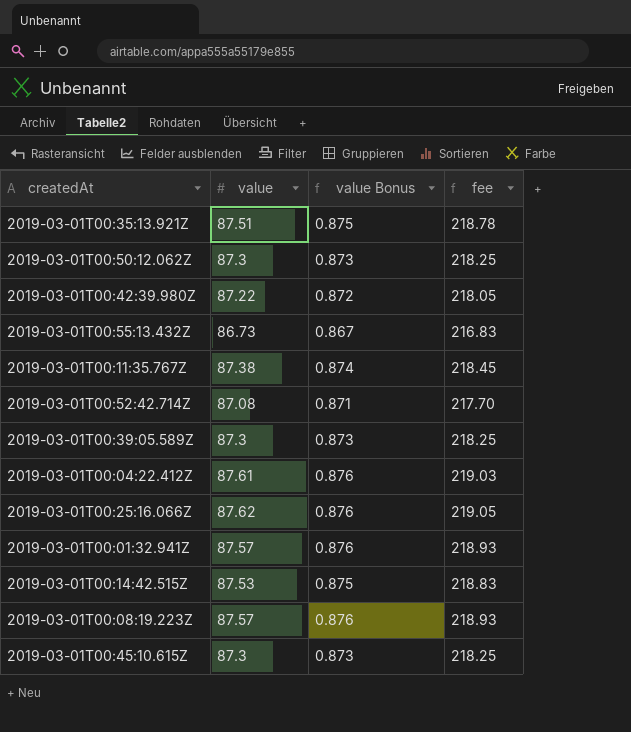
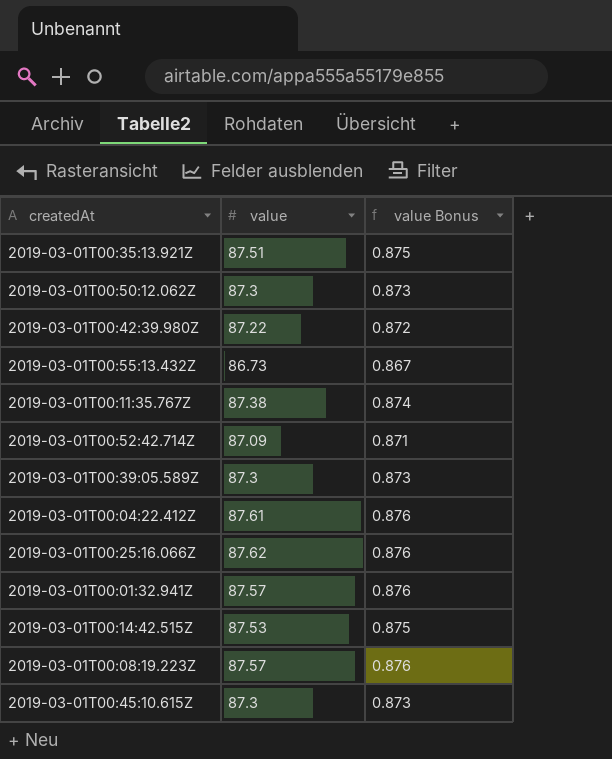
column fee | formula: [value] * 2.5 -> none
2019-03-01T00:52:42.714Z | value: 87.08 -> 87.09

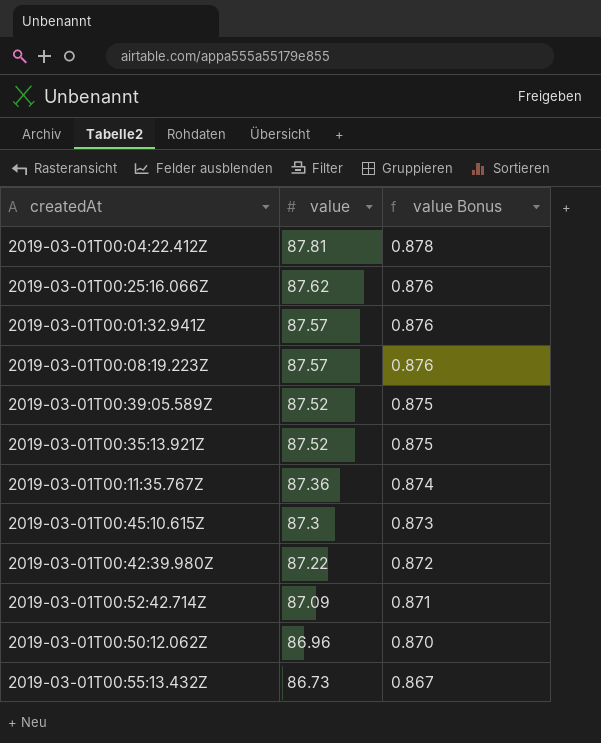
row order: none -> value descending
row 2019-03-01T00:14:42.515Z: 87.53 | 0.875 -> none
2019-03-01T00:04:22.412Z | value: 87.61 -> 87.81
2019-03-01T00:04:22.412Z | value Bonus: 0.876 -> 0.878
2019-03-01T00:39:05.589Z | value: 87.3 -> 87.52
2019-03-01T00:39:05.589Z | value Bonus: 0.873 -> 0.875
2019-03-01T00:35:13.921Z | value: 87.51 -> 87.52
2019-03-01T00:11:35.767Z | value: 87.38 -> 87.36
2019-03-01T00:50:12.062Z | value: 87.3 -> 86.96
2019-03-01T00:50:12.062Z | value Bonus: 0.873 -> 0.870

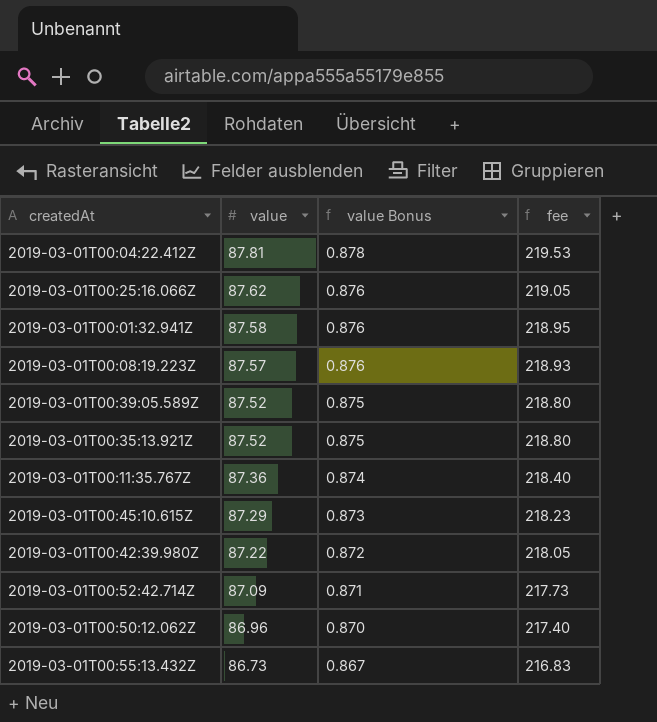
column fee | formula: none -> [value] * 2.5
2019-03-01T00:01:32.941Z | value: 87.57 -> 87.58
2019-03-01T00:45:10.615Z | value: 87.3 -> 87.29

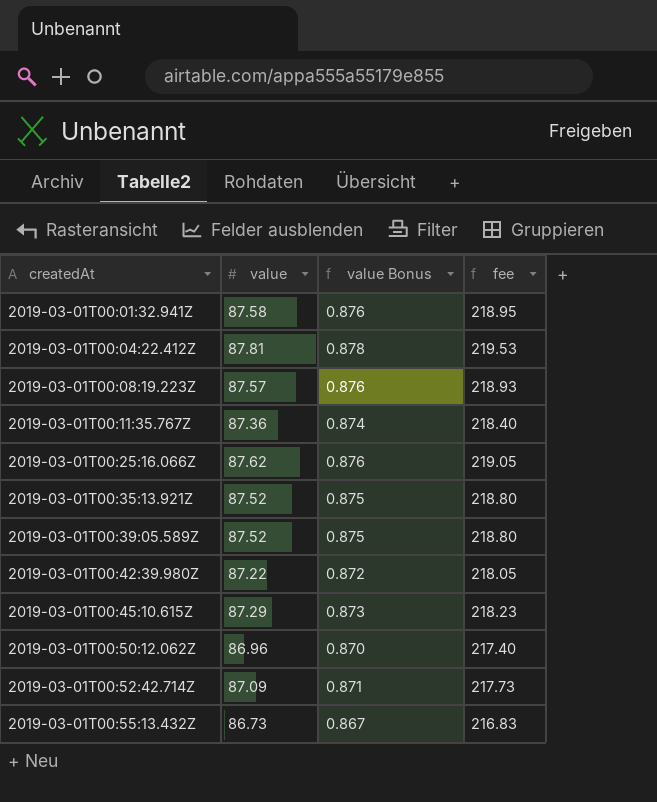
row order: value descending -> createdAt ascending

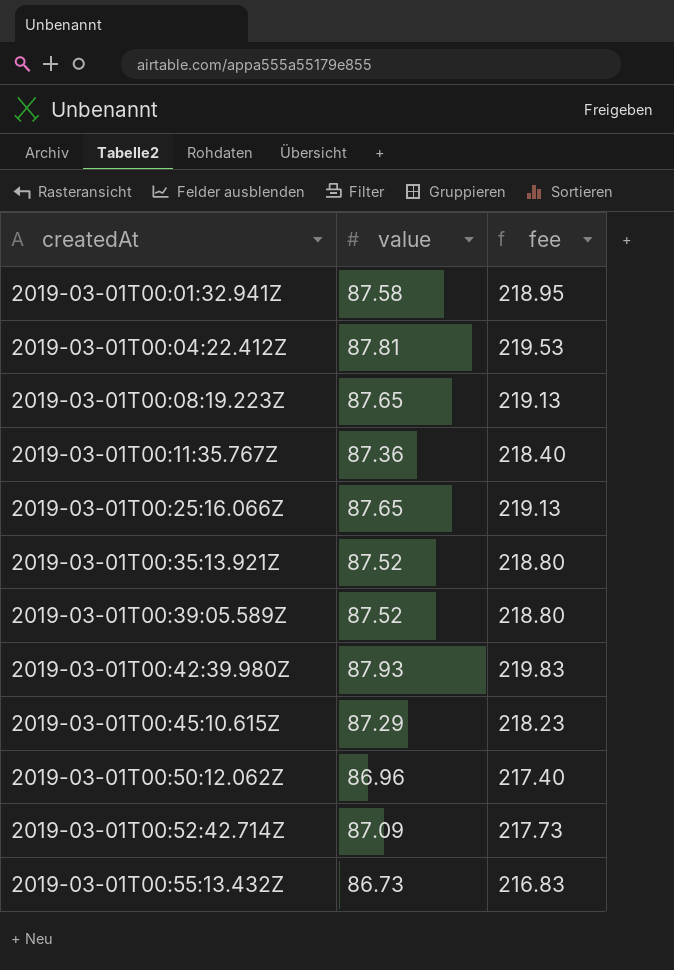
column value Bonus | formula: [value] * 0.01 -> none
2019-03-01T00:08:19.223Z | value: 87.57 -> 87.65
2019-03-01T00:08:19.223Z | fee: 218.93 -> 219.13
2019-03-01T00:25:16.066Z | value: 87.62 -> 87.65
2019-03-01T00:25:16.066Z | fee: 219.05 -> 219.13
2019-03-01T00:42:39.980Z | value: 87.22 -> 87.93
2019-03-01T00:42:39.980Z | fee: 218.05 -> 219.83

